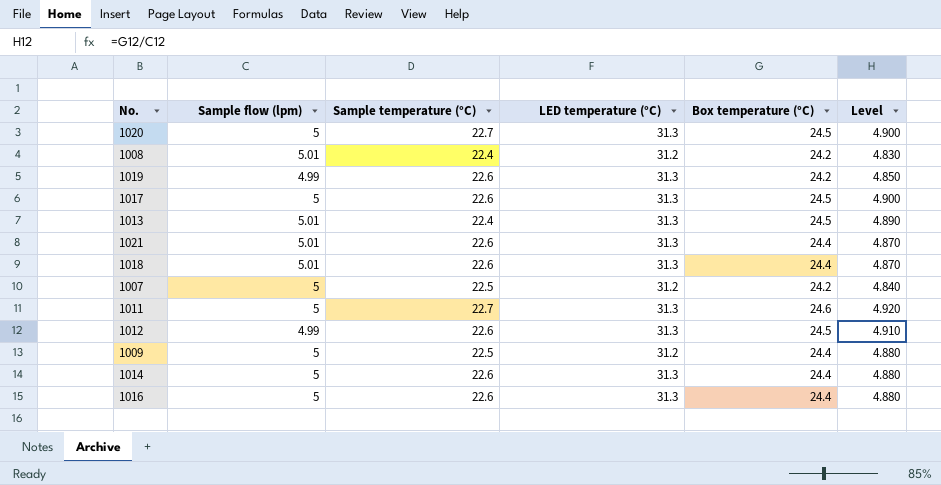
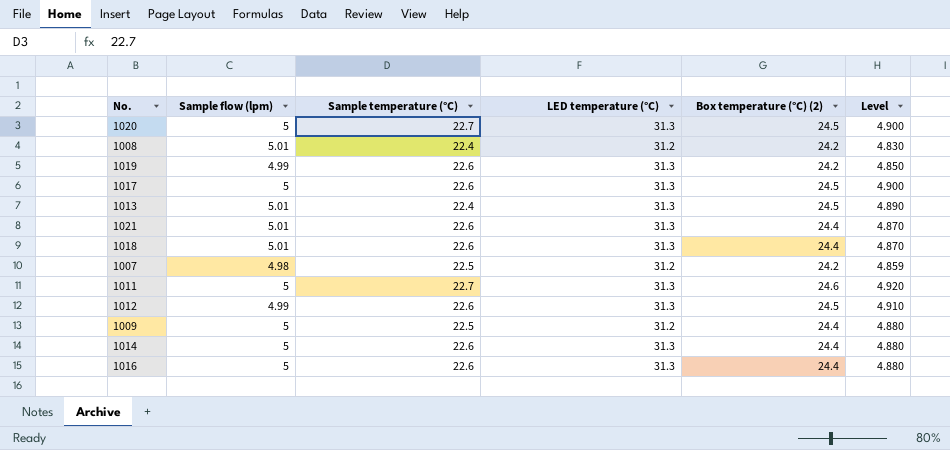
column name: Box temperature (°C) -> Box temperature (°C) (2)
1007 | Sample flow (lpm): 5 -> 4.98
1007 | Level: 4.840 -> 4.859

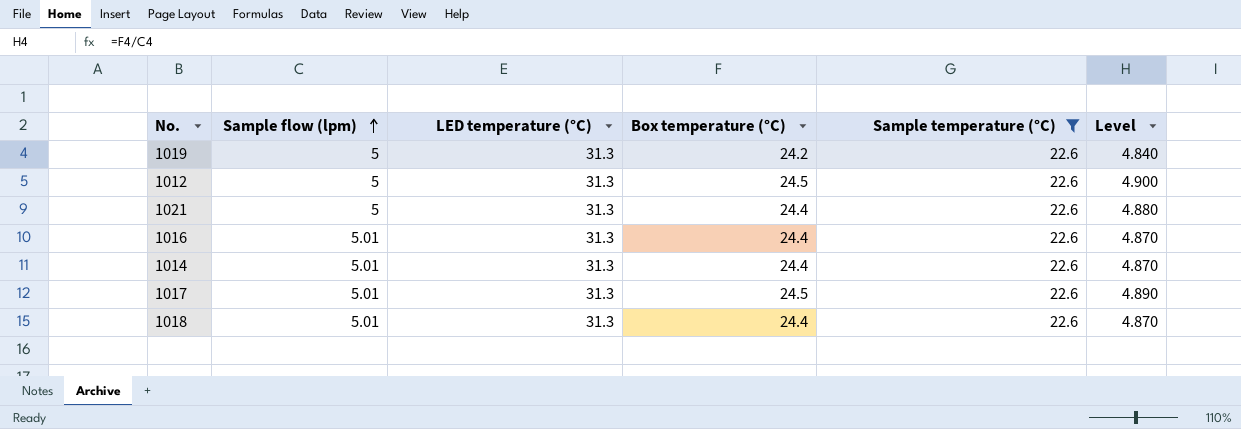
filter: none -> Sample temperature (°C) = 22.6
row order: none -> Sample flow (lpm) ascending
column name: Box temperature (°C) (2) -> Box temperature (°C)
column Sample temperature (°C) | position: 3 -> 5
1019 | Sample flow (lpm): 4.99 -> 5
1019 | Level: 4.850 -> 4.840
1012 | Sample flow (lpm): 4.99 -> 5
1012 | Level: 4.910 -> 4.900
1021 | Sample flow (lpm): 5.01 -> 5
1021 | Level: 4.870 -> 4.880
1016 | Sample flow (lpm): 5 -> 5.01
1016 | Level: 4.880 -> 4.870
1014 | Sample flow (lpm): 5 -> 5.01
1014 | Level: 4.880 -> 4.870
1017 | Sample flow (lpm): 5 -> 5.01
1017 | Level: 4.900 -> 4.890

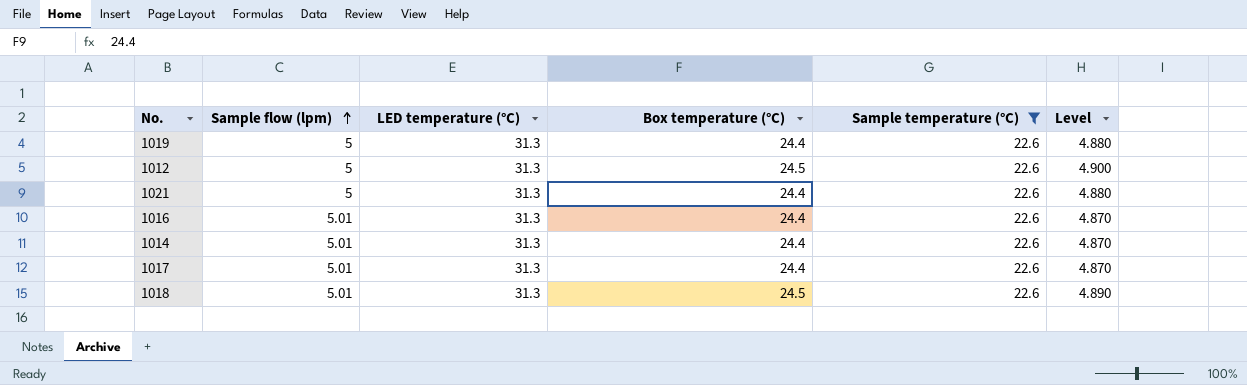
1019 | Box temperature (°C): 24.2 -> 24.4
1019 | Level: 4.840 -> 4.880
1017 | Box temperature (°C): 24.5 -> 24.4
1017 | Level: 4.890 -> 4.870
1018 | Box temperature (°C): 24.4 -> 24.5
1018 | Level: 4.870 -> 4.890

